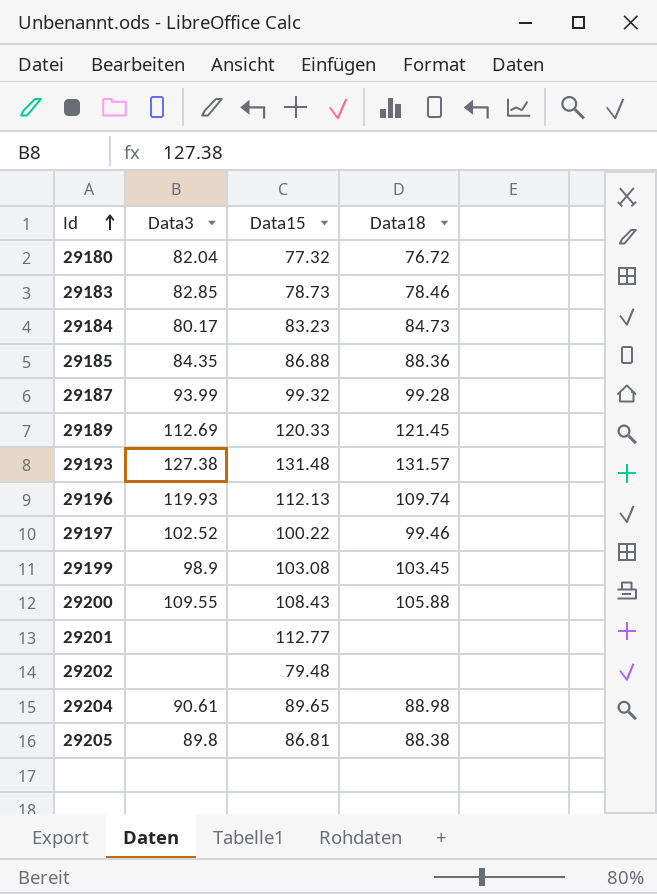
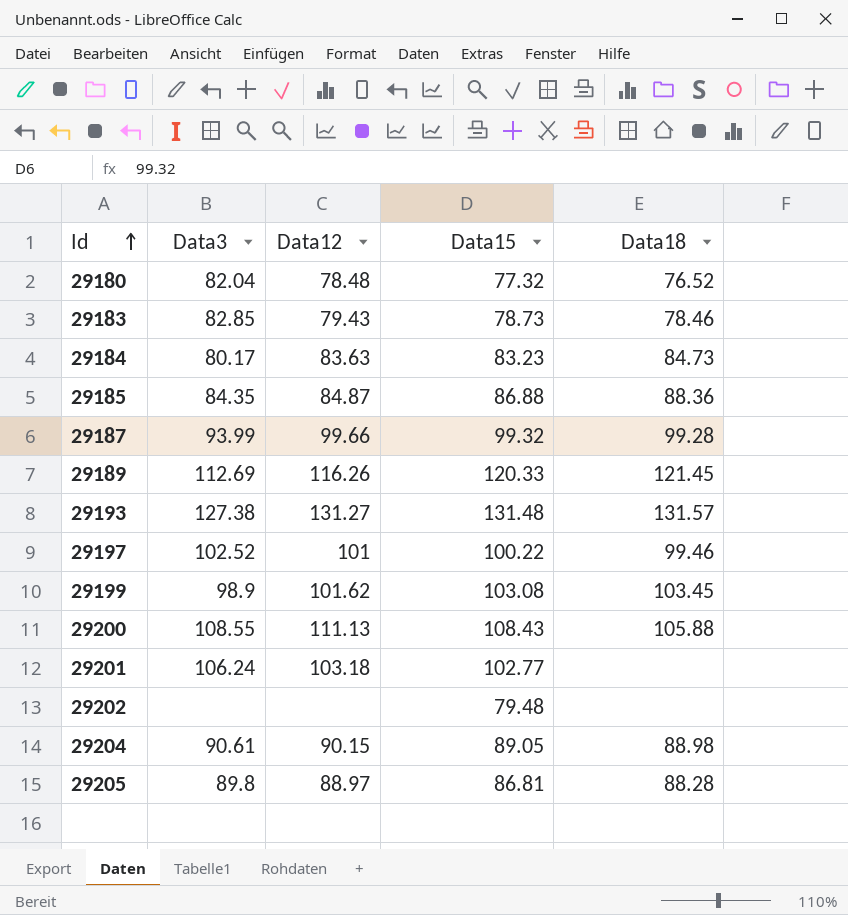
column Data12 | position: none -> 3
row 29196: 119.93 | 112.13 | 109.74 -> none
29180 | Data18: 76.72 -> 76.52
29200 | Data3: 109.55 -> 108.55
29201 | Data3: none -> 106.24
29201 | Data15: 112.77 -> 102.77
29204 | Data15: 89.65 -> 89.05
29205 | Data18: 88.38 -> 88.28

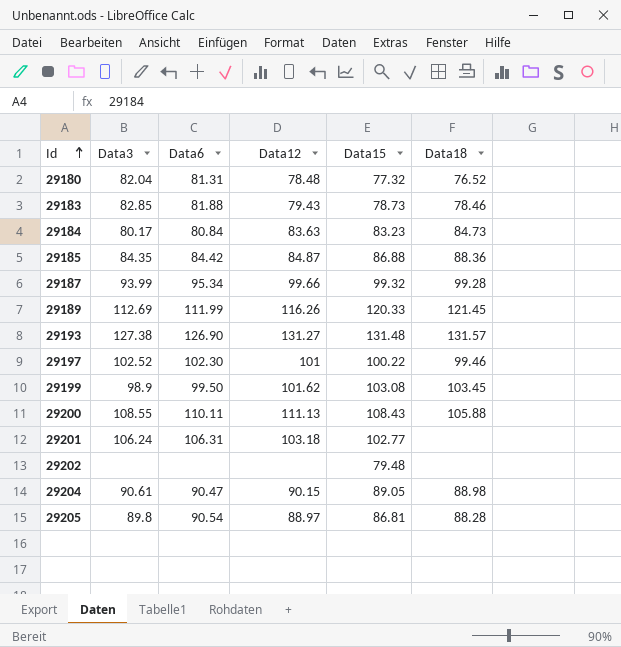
column Data6 | position: none -> 3

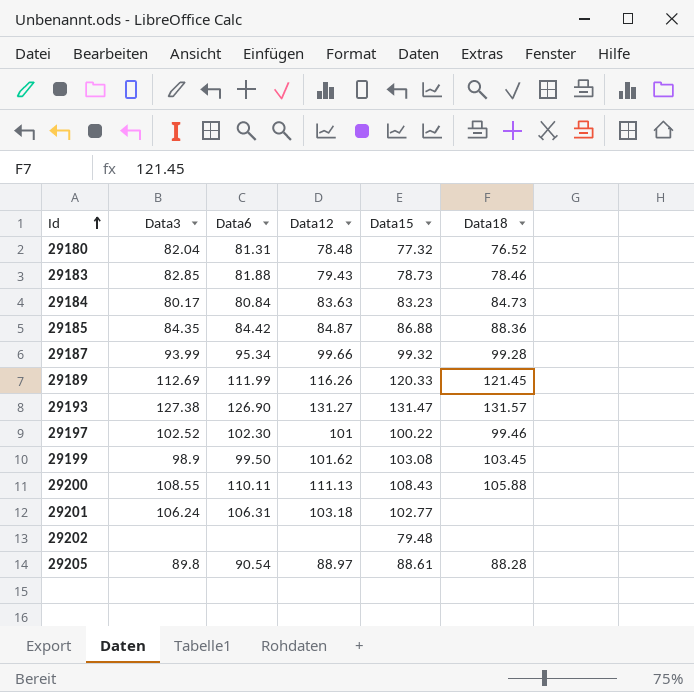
row 29204: 90.61 | 90.47 | 90.15 | 89.05 | 88.98 -> none
29193 | Data15: 131.48 -> 131.47
29205 | Data15: 86.81 -> 88.61

